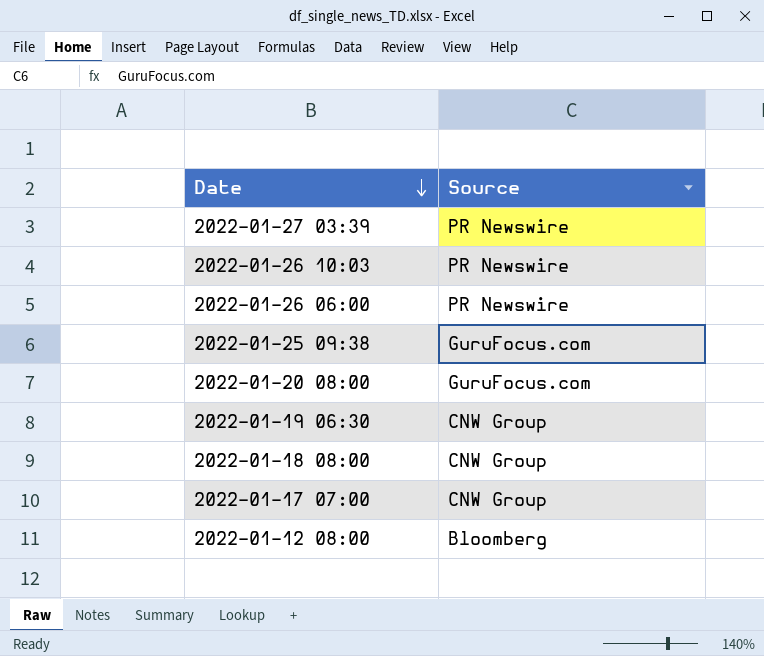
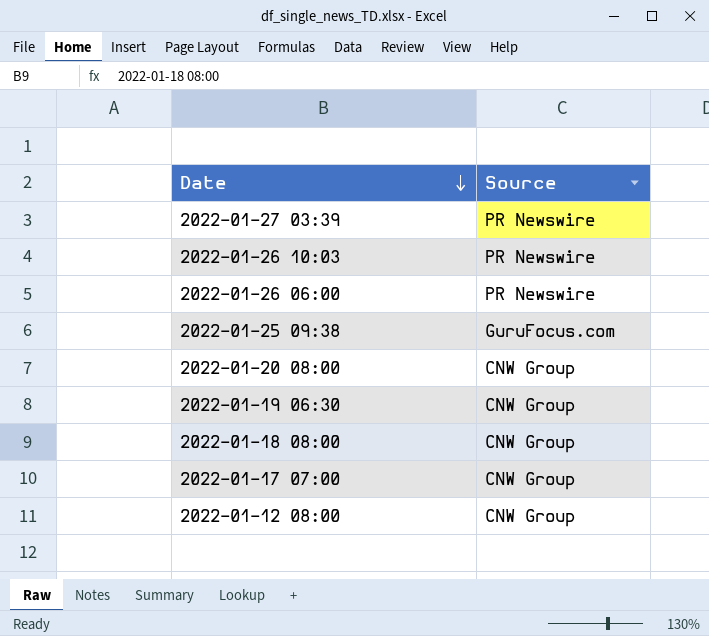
2022-01-20 08:00 | Source: GuruFocus.com -> CNW Group
2022-01-12 08:00 | Source: Bloomberg -> CNW Group

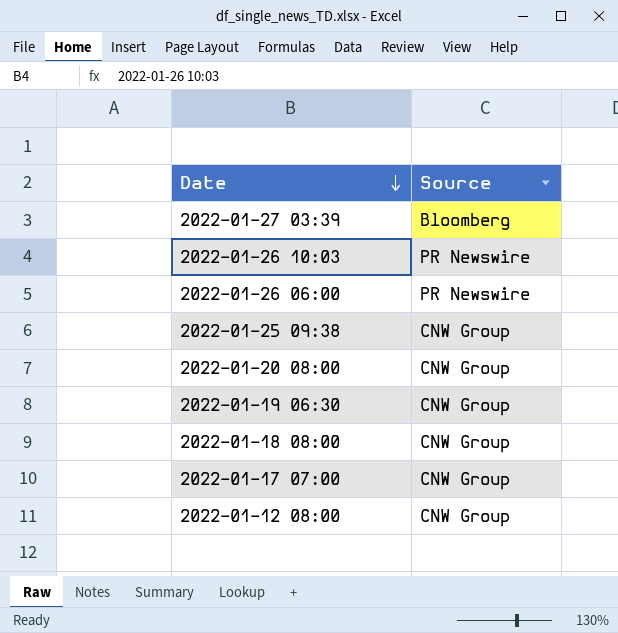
2022-01-27 03:39 | Source: PR Newswire -> Bloomberg
2022-01-25 09:38 | Source: GuruFocus.com -> CNW Group

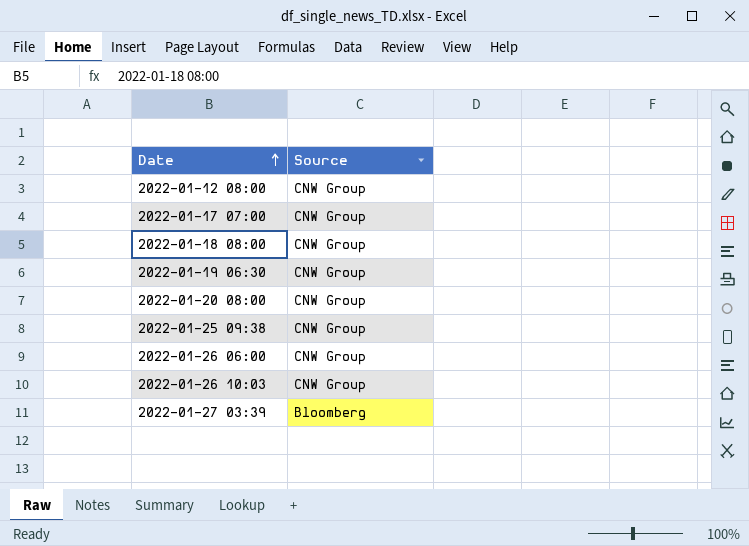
row order: Date descending -> Date ascending
2022-01-26 06:00 | Source: PR Newswire -> CNW Group
2022-01-26 10:03 | Source: PR Newswire -> CNW Group

